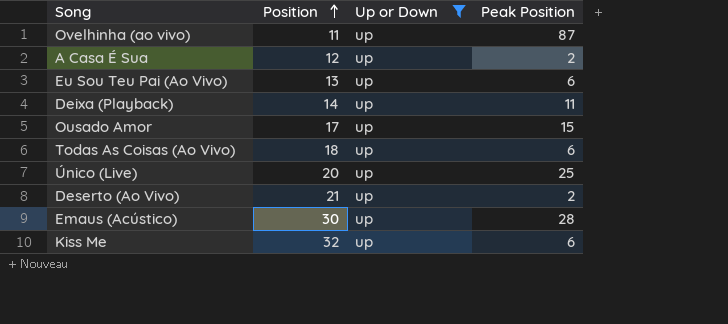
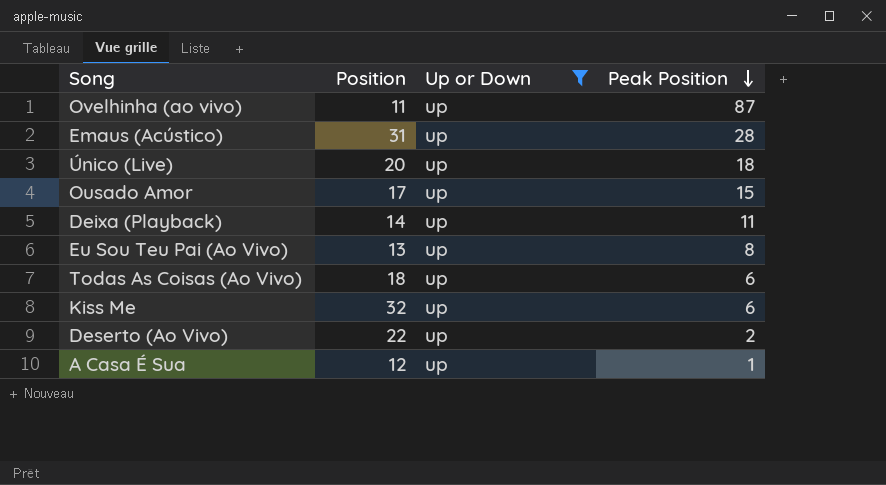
row order: Position ascending -> Peak Position descending
Emaus (Acústico) | Position: 30 -> 31
Único (Live) | Peak Position: 25 -> 18
Eu Sou Teu Pai (Ao Vivo) | Peak Position: 6 -> 8
Deserto (Ao Vivo) | Position: 21 -> 22
A Casa É Sua | Peak Position: 2 -> 1

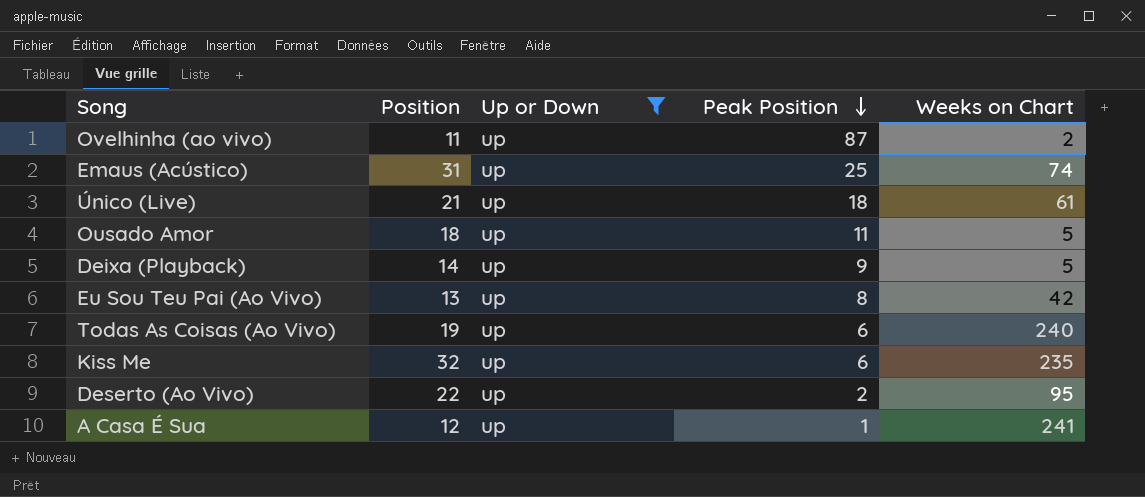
column Weeks on Chart | position: none -> 5
Emaus (Acústico) | Peak Position: 28 -> 25
Único (Live) | Position: 20 -> 21
Ousado Amor | Position: 17 -> 18
Ousado Amor | Peak Position: 15 -> 11
Deixa (Playback) | Peak Position: 11 -> 9
Todas As Coisas (Ao Vivo) | Position: 18 -> 19

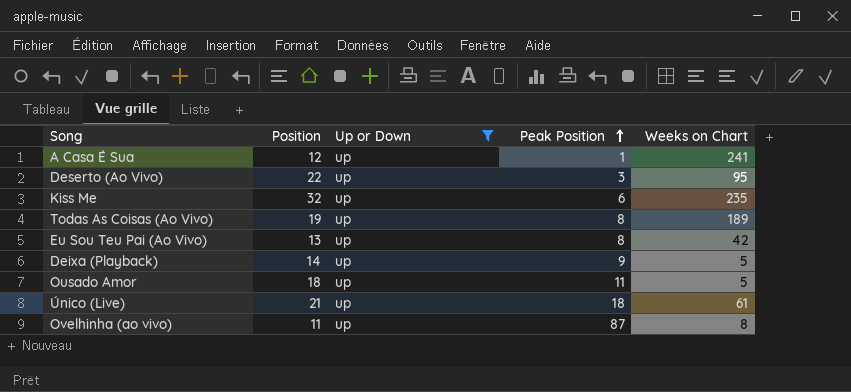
row order: Peak Position descending -> Peak Position ascending
row Emaus (Acústico): 31 | up | 25 | 74 -> none
Deserto (Ao Vivo) | Peak Position: 2 -> 3
Todas As Coisas (Ao Vivo) | Peak Position: 6 -> 8
Todas As Coisas (Ao Vivo) | Weeks on Chart: 240 -> 189
Ovelhinha (ao vivo) | Weeks on Chart: 2 -> 8

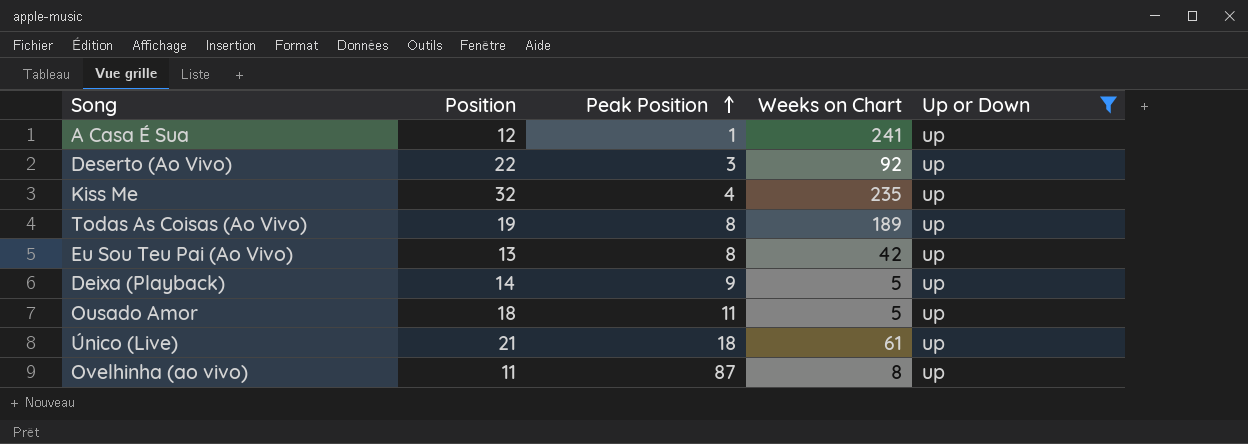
column Up or Down | position: 3 -> 5
Deserto (Ao Vivo) | Weeks on Chart: 95 -> 92
Kiss Me | Peak Position: 6 -> 4

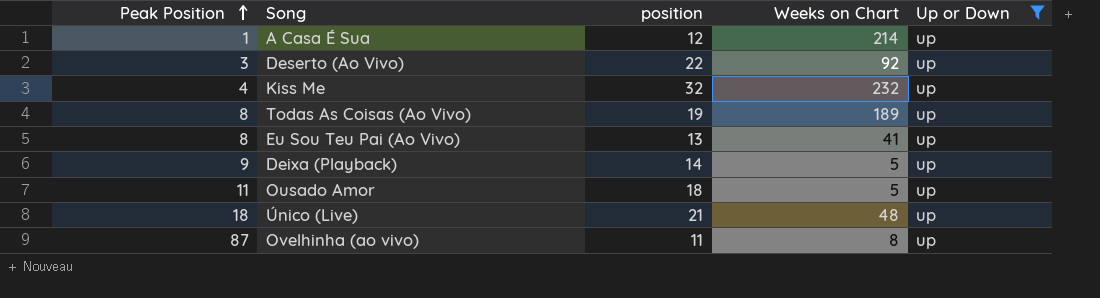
column Peak Position | position: 3 -> 1
column name: Position -> position
A Casa É Sua | Weeks on Chart: 241 -> 214
Kiss Me | Weeks on Chart: 235 -> 232
Eu Sou Teu Pai (Ao Vivo) | Weeks on Chart: 42 -> 41
Único (Live) | Weeks on Chart: 61 -> 48

